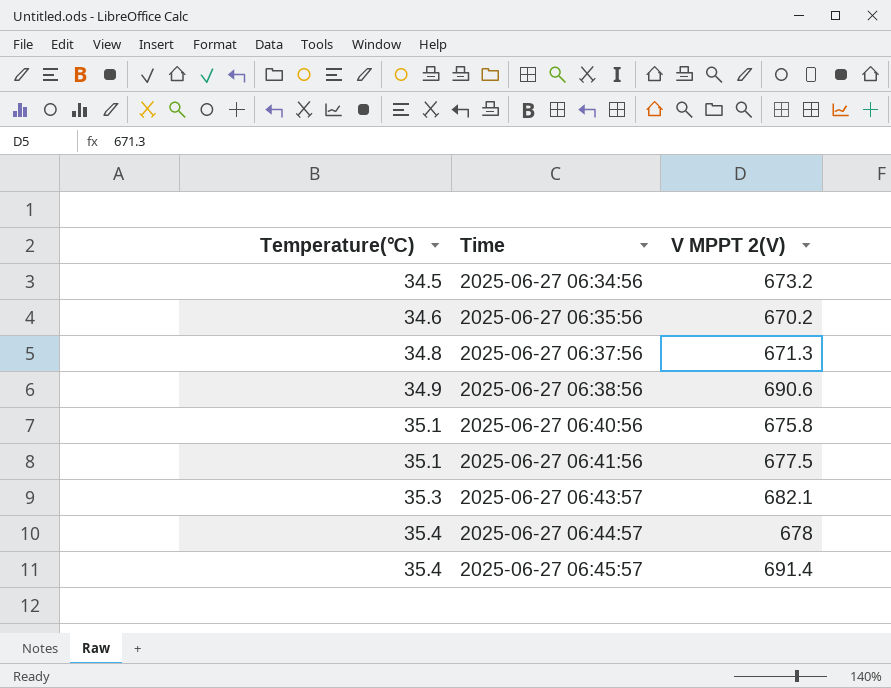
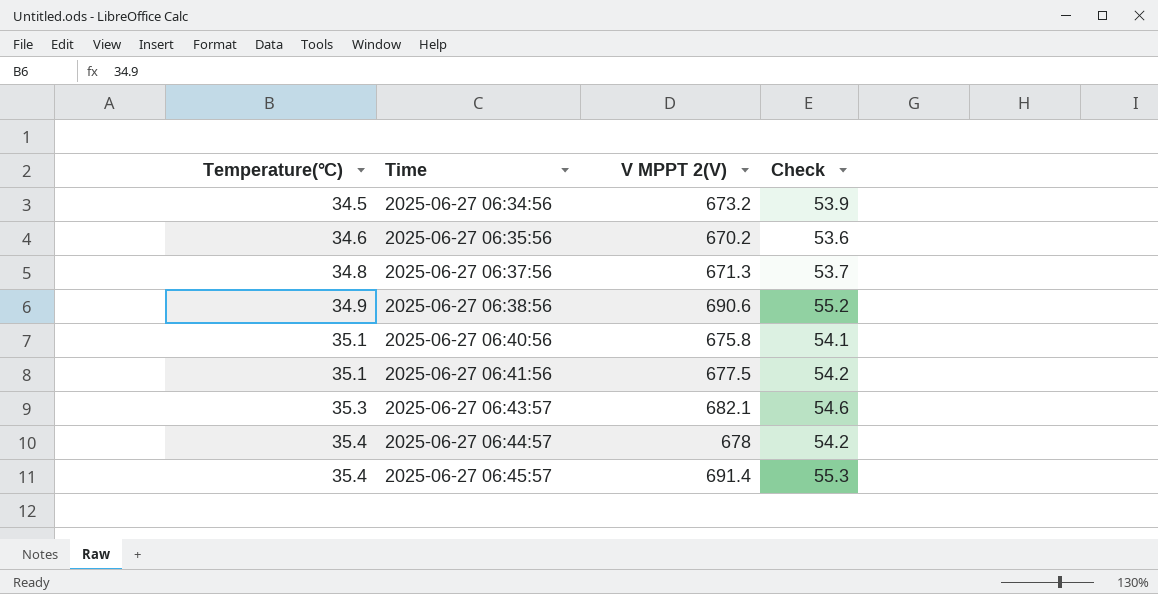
column Check | formula: none -> [V MPPT 2(V)] * 0.08

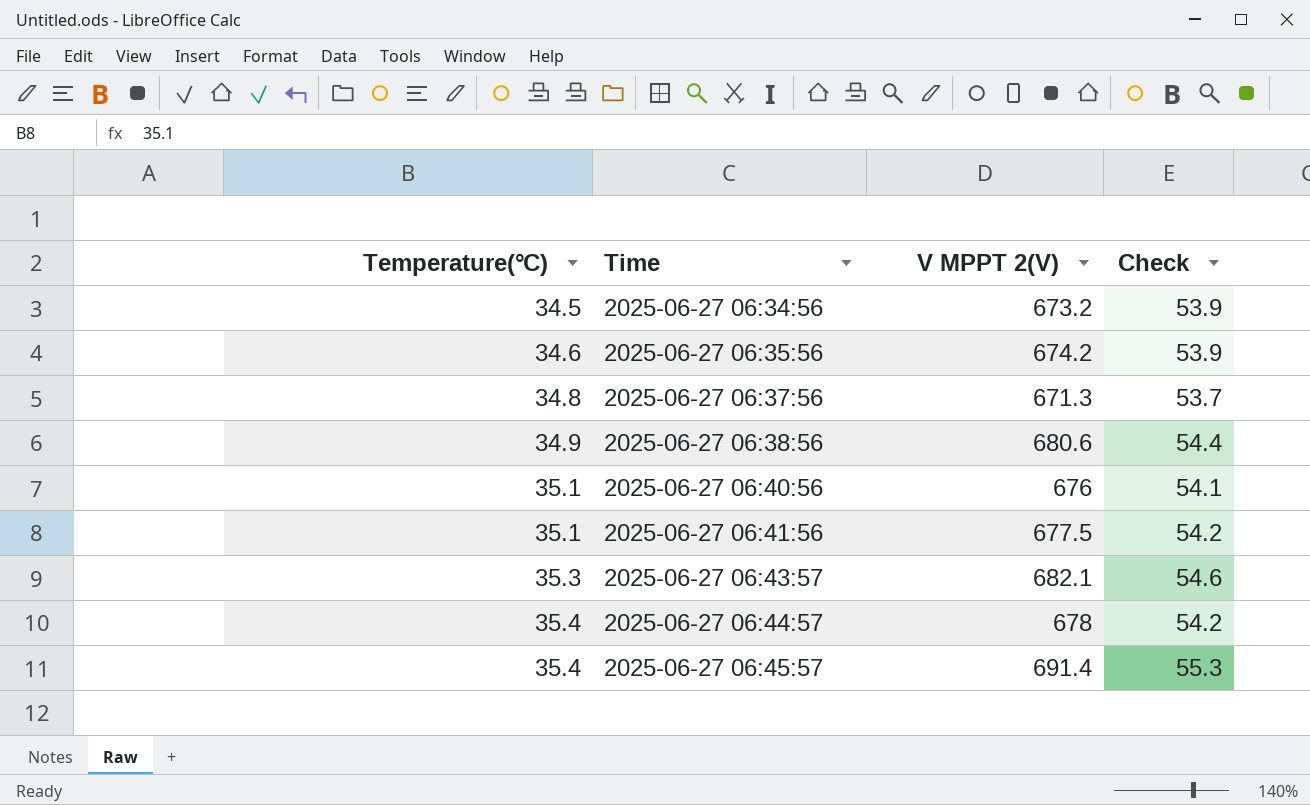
2025-06-27 06:35:56 | V MPPT 2(V): 670.2 -> 674.2
2025-06-27 06:35:56 | Check: 53.6 -> 53.9
2025-06-27 06:38:56 | V MPPT 2(V): 690.6 -> 680.6
2025-06-27 06:38:56 | Check: 55.2 -> 54.4
2025-06-27 06:40:56 | V MPPT 2(V): 675.8 -> 676

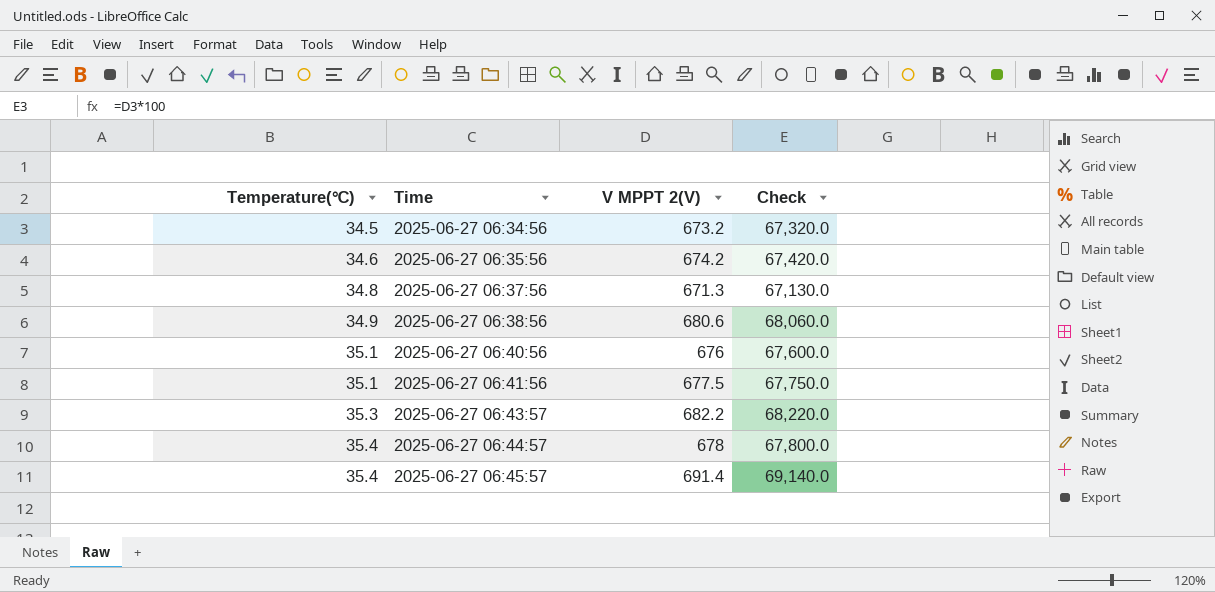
column Check | formula: [V MPPT 2(V)] * 0.08 -> [V MPPT 2(V)] * 100
2025-06-27 06:43:57 | V MPPT 2(V): 682.1 -> 682.2

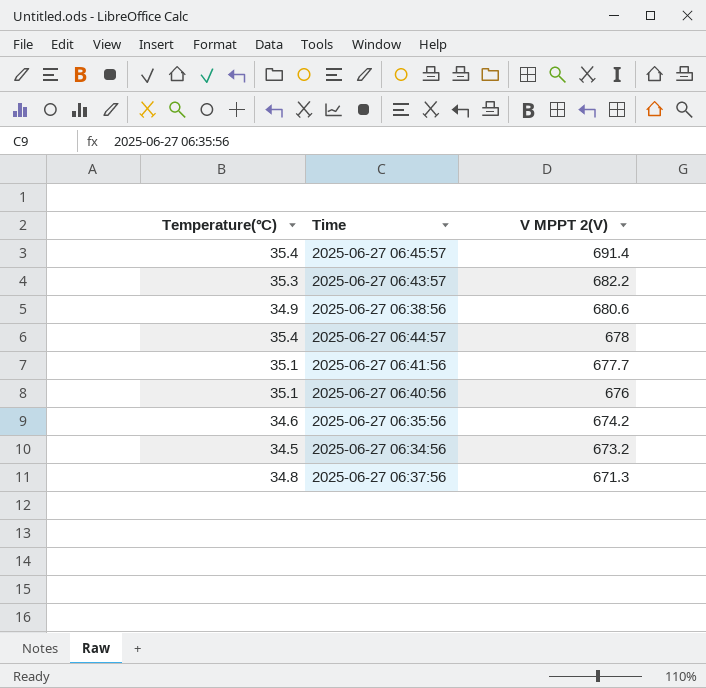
row order: Temperature(℃) ascending -> V MPPT 2(V) descending
column Check | formula: [V MPPT 2(V)] * 100 -> none
2025-06-27 06:41:56 | V MPPT 2(V): 677.5 -> 677.7

